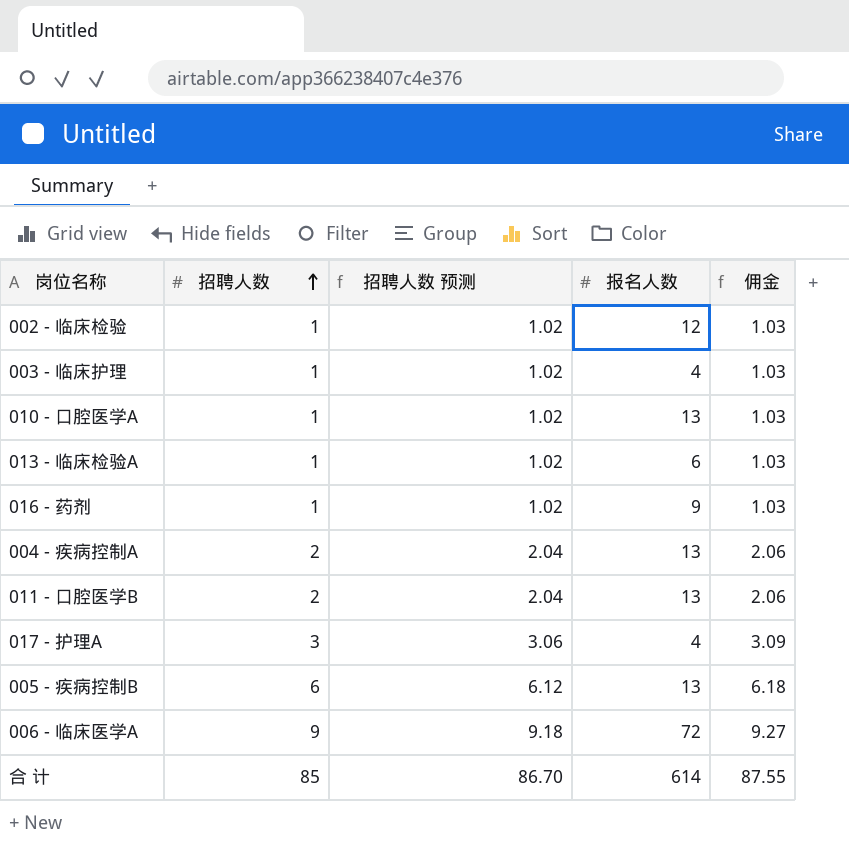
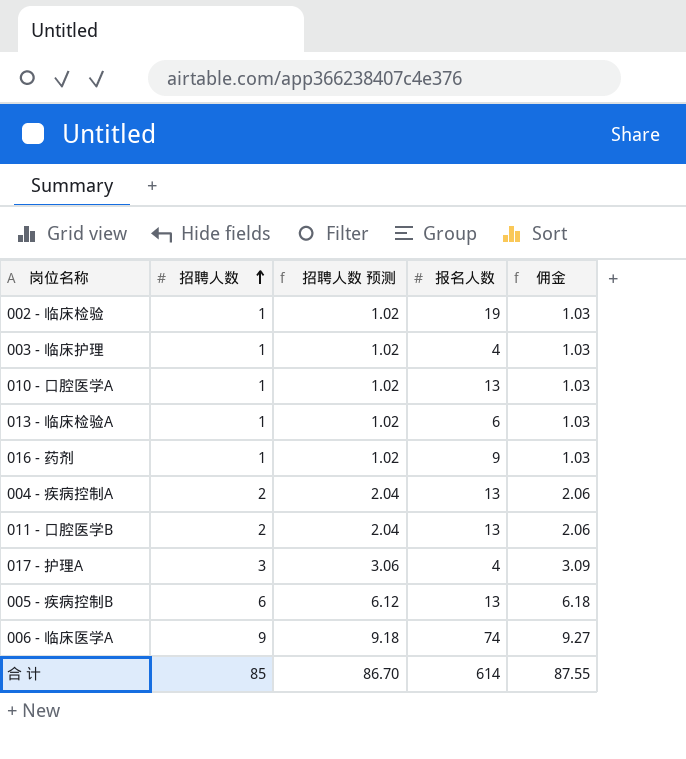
002 - 临床检验 | 报名人数: 12 -> 19
006 - 临床医学A | 报名人数: 72 -> 74

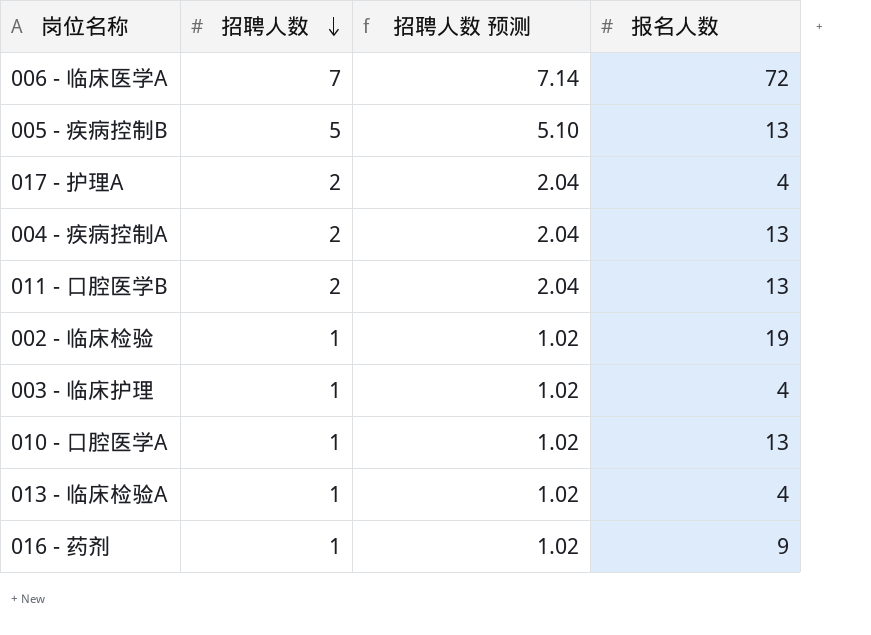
row order: 招聘人数 ascending -> 招聘人数 descending
column 佣金 | formula: [招聘人数] * 1.03 -> none
row 合 计: 85 | 86.70 | 614 | 87.55 -> none
006 - 临床医学A | 招聘人数: 9 -> 7
006 - 临床医学A | 招聘人数 预测: 9.18 -> 7.14
006 - 临床医学A | 报名人数: 74 -> 72
005 - 疾病控制B | 招聘人数: 6 -> 5
005 - 疾病控制B | 招聘人数 预测: 6.12 -> 5.10
017 - 护理A | 招聘人数: 3 -> 2
017 - 护理A | 招聘人数 预测: 3.06 -> 2.04
013 - 临床检验A | 报名人数: 6 -> 4

